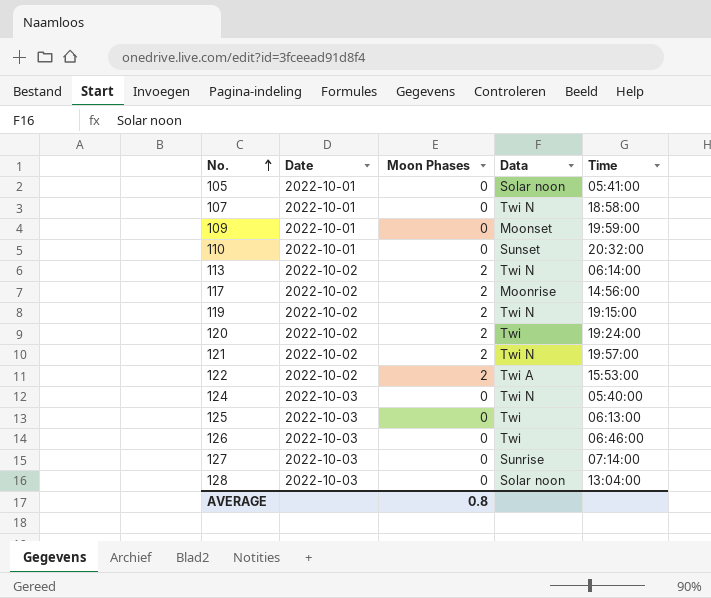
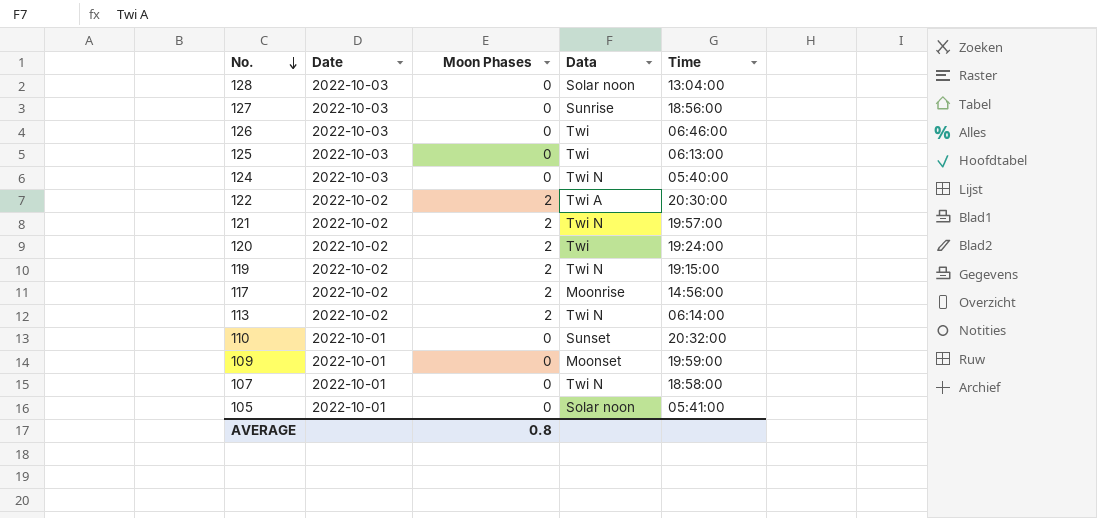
row order: No. ascending -> No. descending
127 | Time: 07:14:00 -> 18:56:00
122 | Time: 15:53:00 -> 20:30:00

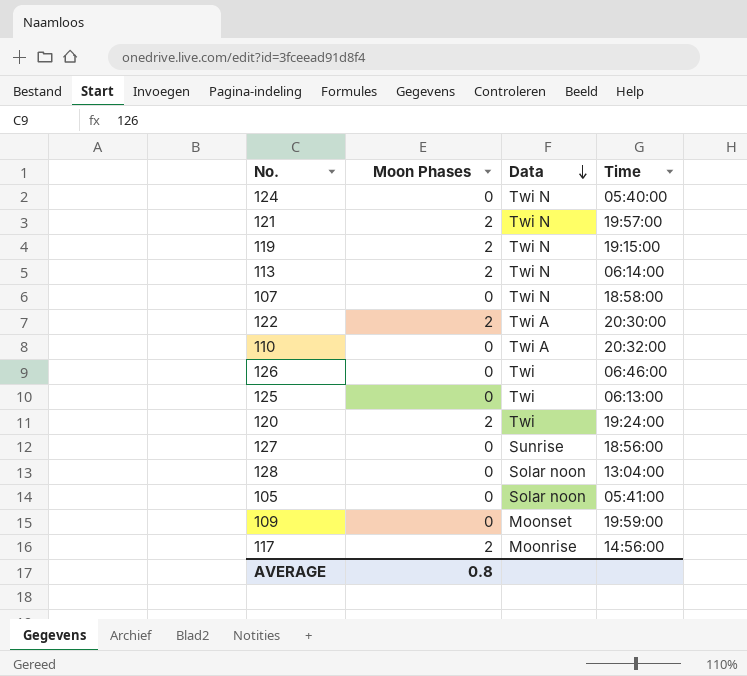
row order: No. descending -> Data descending
column Date | position: 2 -> none
110 | Data: Sunset -> Twi A

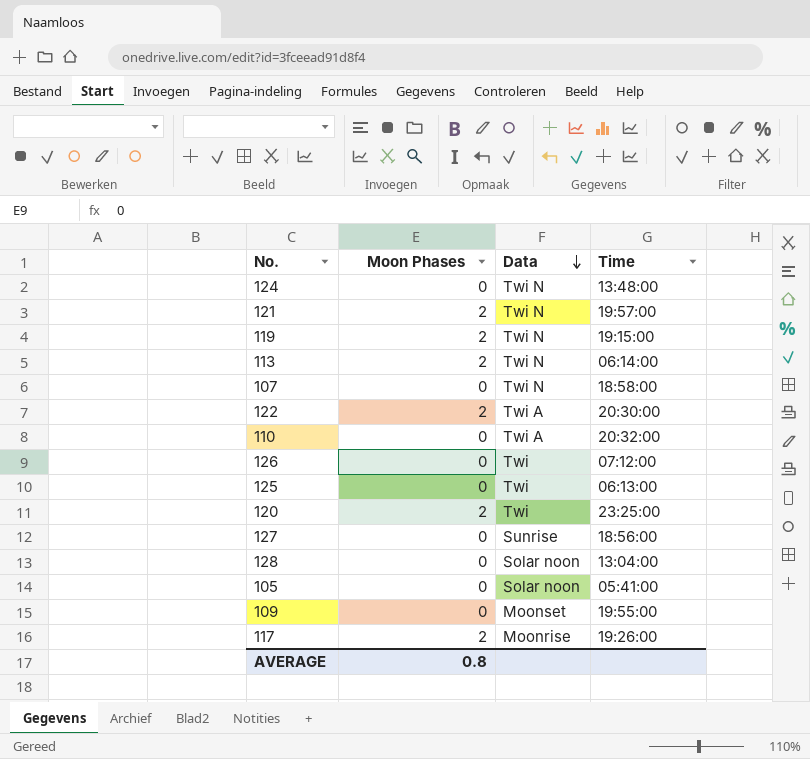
124 | Time: 05:40:00 -> 13:48:00
126 | Time: 06:46:00 -> 07:12:00
120 | Time: 19:24:00 -> 23:25:00
109 | Time: 19:59:00 -> 19:55:00
117 | Time: 14:56:00 -> 19:26:00

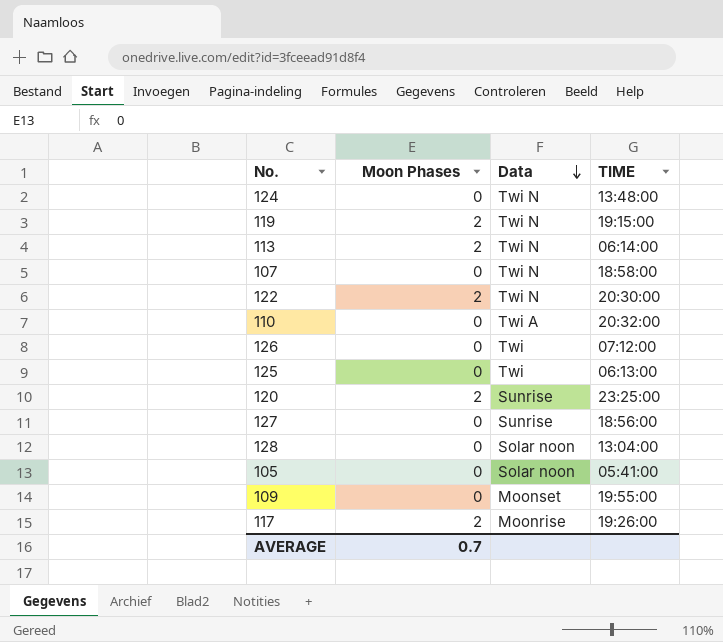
column name: Time -> TIME
row 121: 2 | Twi N | 19:57:00 -> none
122 | Data: Twi A -> Twi N
120 | Data: Twi -> Sunrise
AVERAGE | Moon Phases: 0.8 -> 0.7

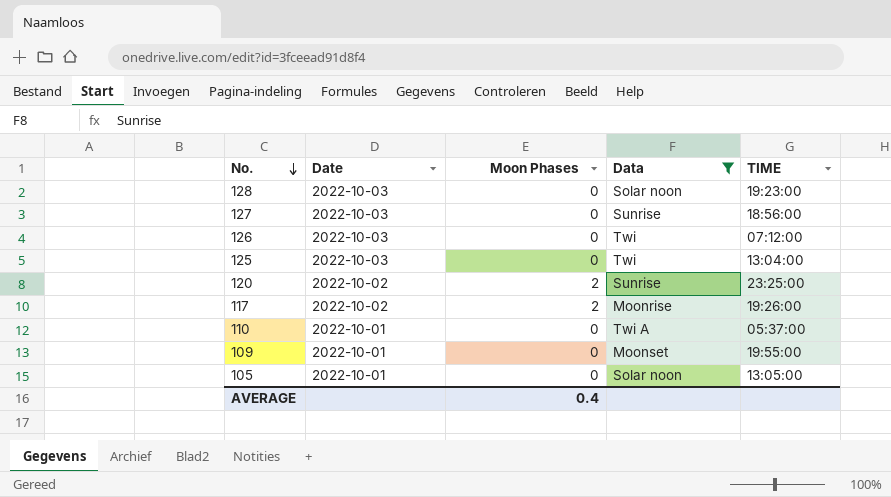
filter: none -> Data != Twi N
row order: Data descending -> No. descending
column Date | position: none -> 2
128 | TIME: 13:04:00 -> 19:23:00
125 | TIME: 06:13:00 -> 13:04:00
110 | TIME: 20:32:00 -> 05:37:00
105 | TIME: 05:41:00 -> 13:05:00
AVERAGE | Moon Phases: 0.7 -> 0.4

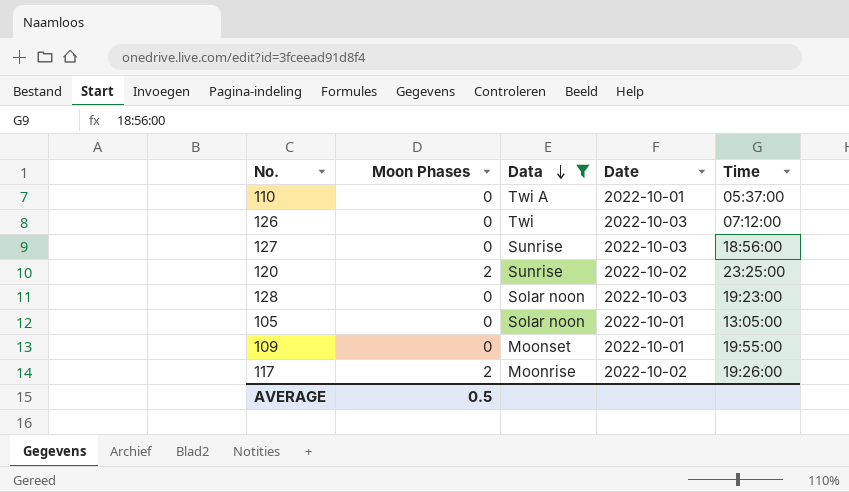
row order: No. descending -> Data descending
column Date | position: 2 -> 4
column name: TIME -> Time
row 125: 2022-10-03 | 0 | Twi | 13:04:00 -> none
AVERAGE | Moon Phases: 0.4 -> 0.5

